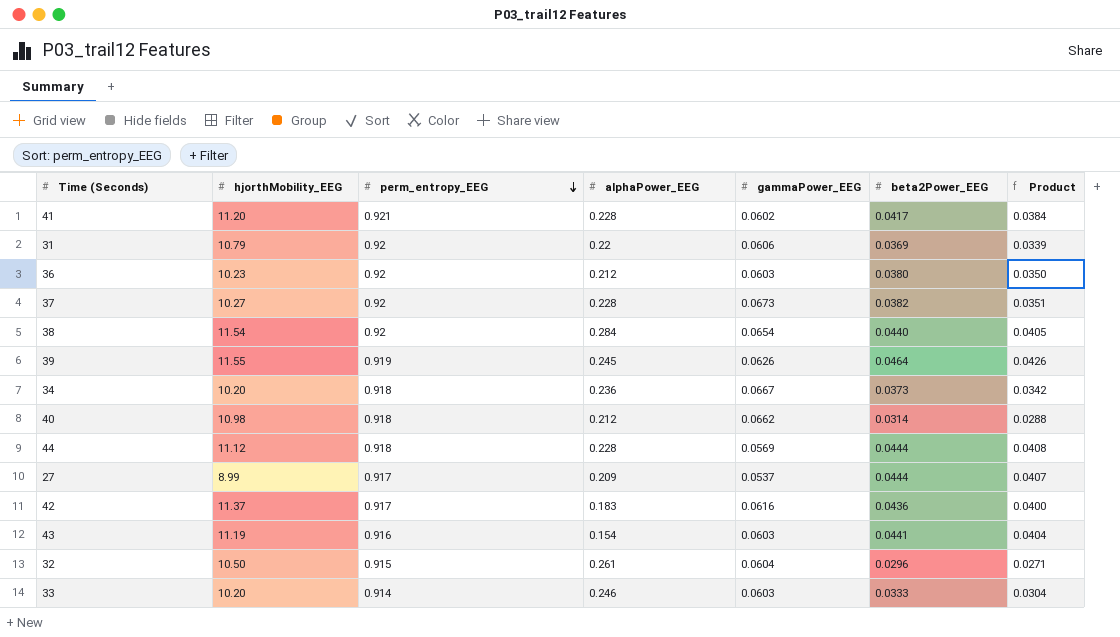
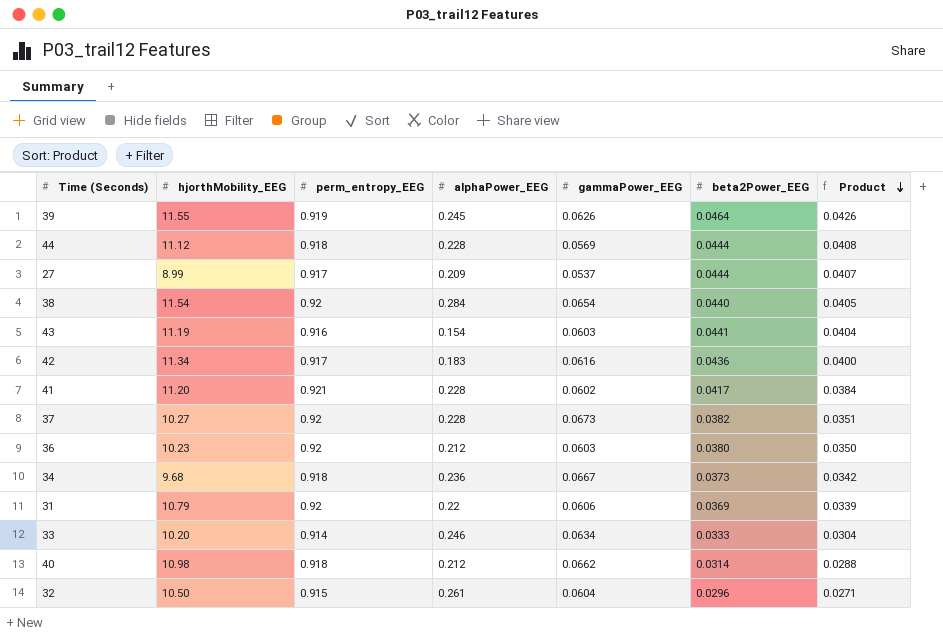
row order: perm_entropy_EEG descending -> Product descending
42 | hjorthMobility_EEG: 11.37 -> 11.34
34 | hjorthMobility_EEG: 10.20 -> 9.68
33 | gammaPower_EEG: 0.0603 -> 0.0634

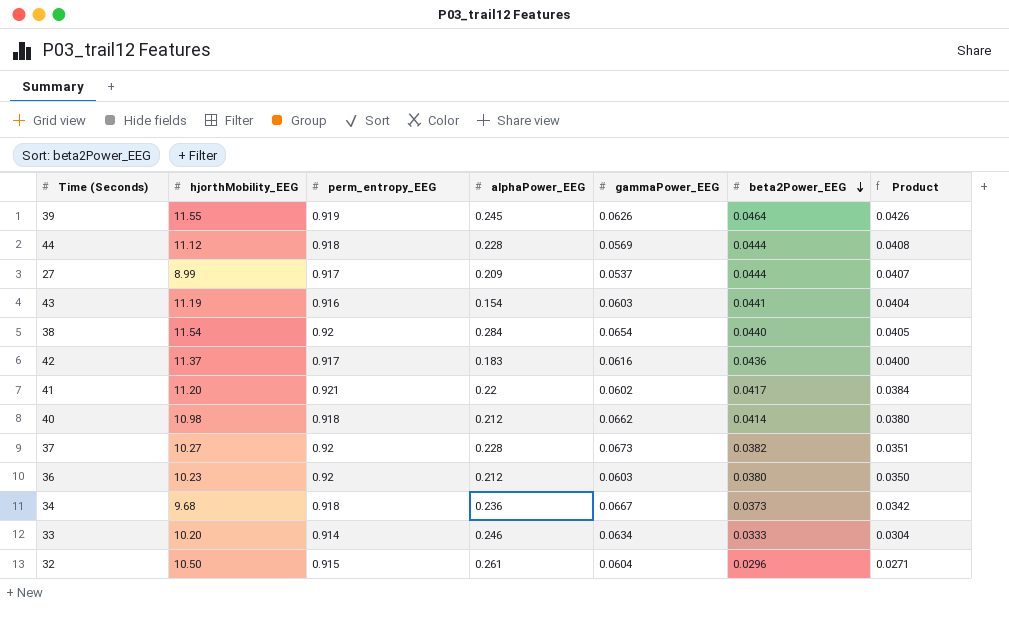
row order: Product descending -> beta2Power_EEG descending
row 31: 10.79 | 0.92 | 0.22 | 0.0606 | 0.0369 | 0.0339 -> none
42 | hjorthMobility_EEG: 11.34 -> 11.37
41 | alphaPower_EEG: 0.228 -> 0.22
40 | beta2Power_EEG: 0.0314 -> 0.0414
40 | Product: 0.0288 -> 0.0380

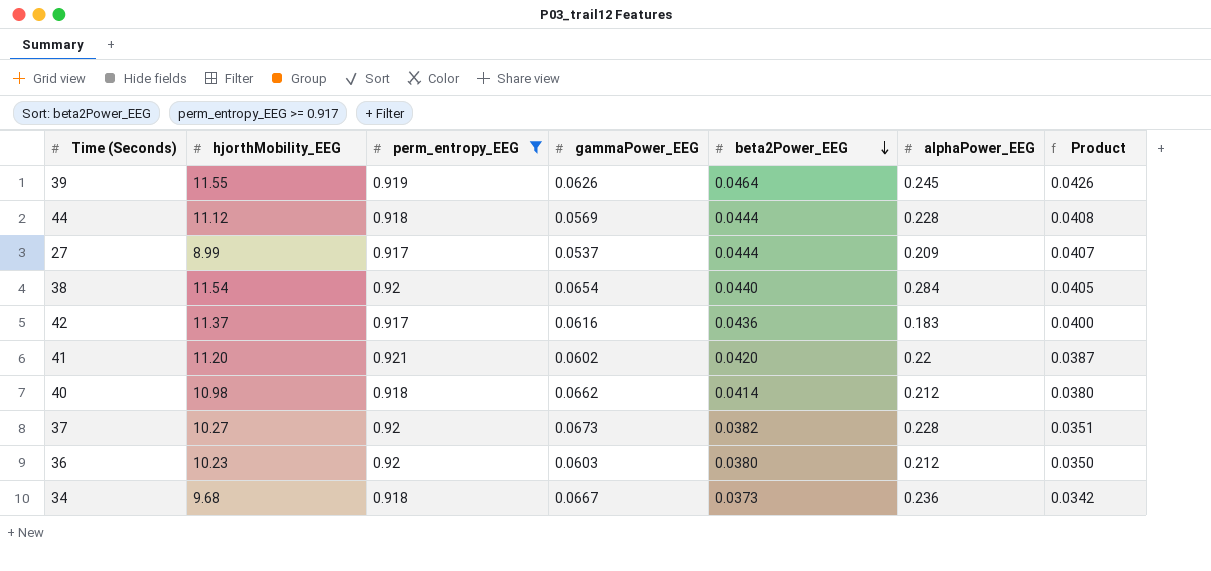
filter: none -> perm_entropy_EEG >= 0.917
column alphaPower_EEG | position: 4 -> 6
41 | beta2Power_EEG: 0.0417 -> 0.0420
41 | Product: 0.0384 -> 0.0387

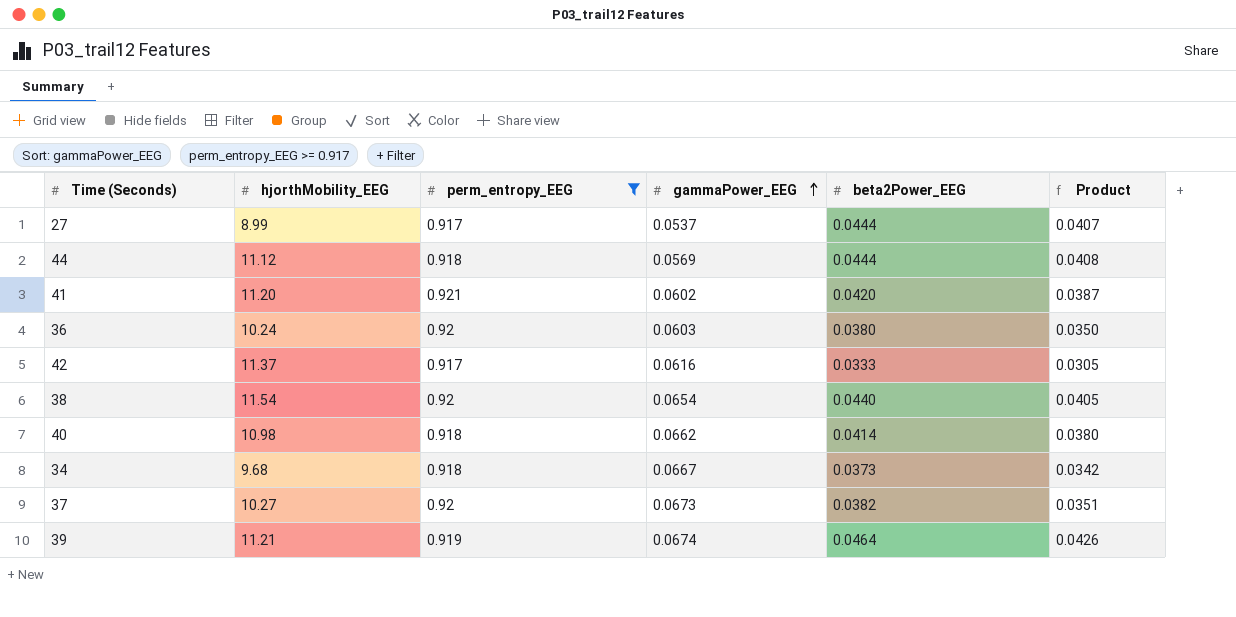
row order: beta2Power_EEG descending -> gammaPower_EEG ascending
column alphaPower_EEG | position: 6 -> none
36 | hjorthMobility_EEG: 10.23 -> 10.24
42 | beta2Power_EEG: 0.0436 -> 0.0333
42 | Product: 0.0400 -> 0.0305
39 | hjorthMobility_EEG: 11.55 -> 11.21
39 | gammaPower_EEG: 0.0626 -> 0.0674

